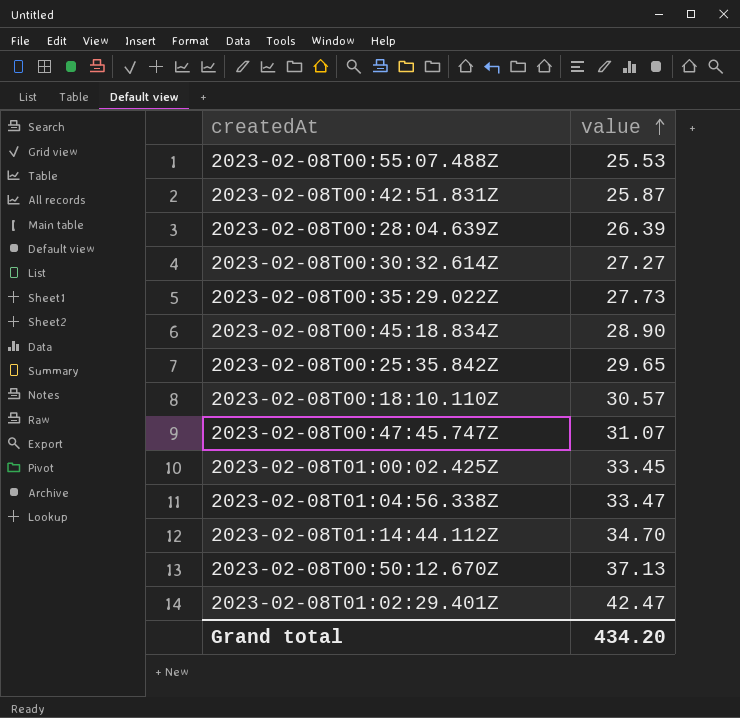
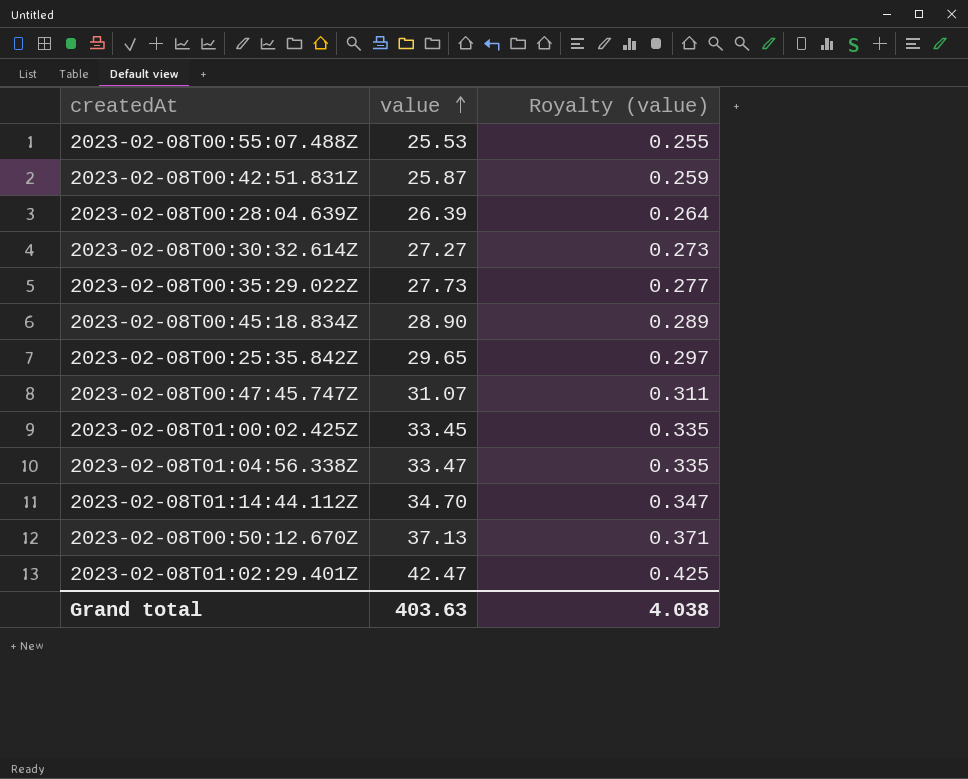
column Royalty (value) | formula: none -> [value] * 0.01
row 2023-02-08T00:18:10.110Z: 30.57 -> none
Grand total | value: 434.20 -> 403.63

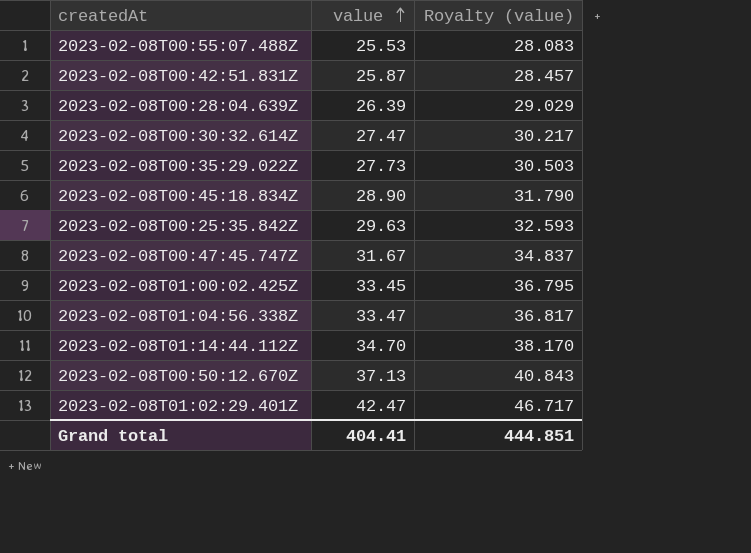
column Royalty (value) | formula: [value] * 0.01 -> [value] * 1.1
2023-02-08T00:30:32.614Z | value: 27.27 -> 27.47
2023-02-08T00:25:35.842Z | value: 29.65 -> 29.63
2023-02-08T00:47:45.747Z | value: 31.07 -> 31.67
Grand total | value: 403.63 -> 404.41
Grand total | Royalty (value): 4.038 -> 444.851

